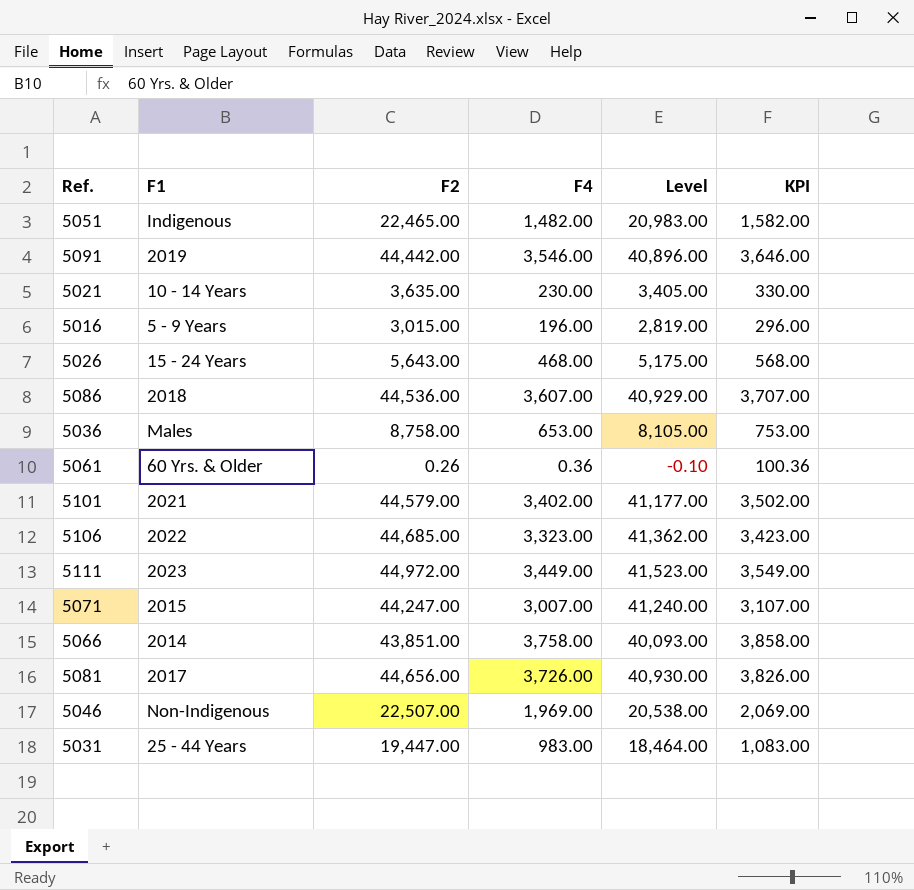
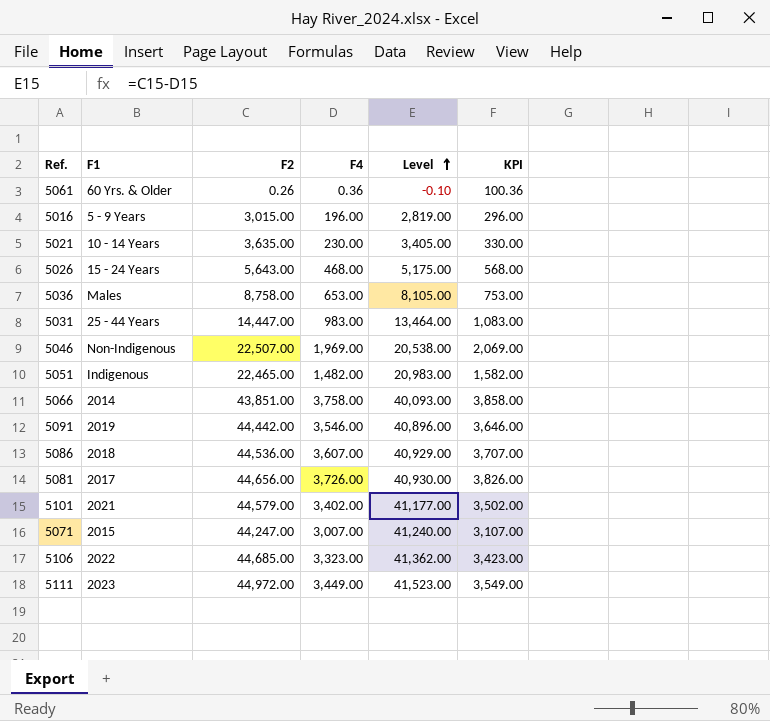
row order: none -> Level ascending
5031 | F2: 19,447.00 -> 14,447.00
5031 | Level: 18,464.00 -> 13,464.00

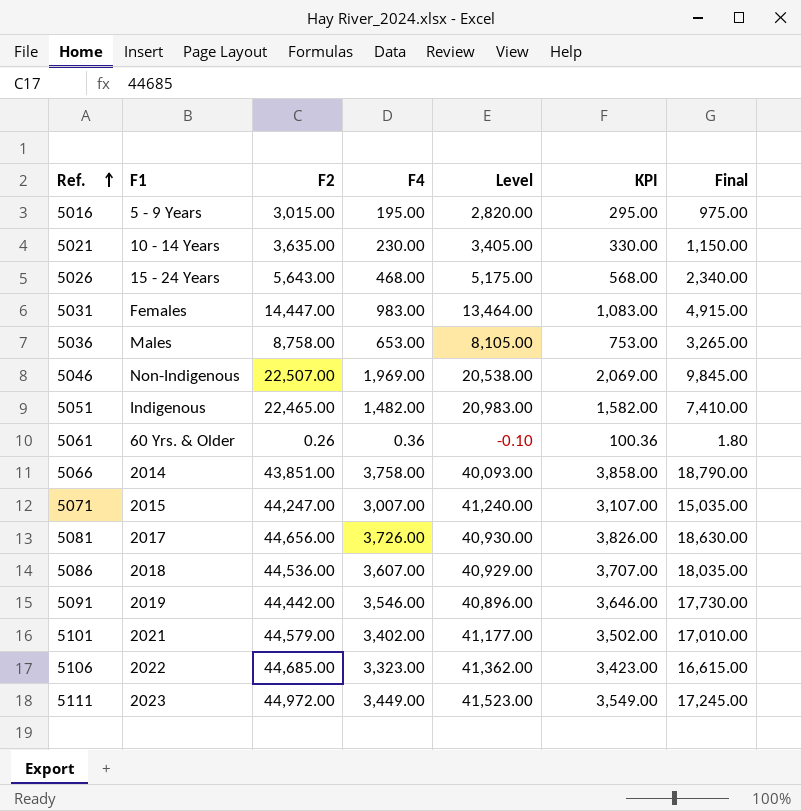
row order: Level ascending -> Ref. ascending
column Final | formula: none -> [F4] * 5
5016 | F4: 196.00 -> 195.00
5016 | Level: 2,819.00 -> 2,820.00
5016 | KPI: 296.00 -> 295.00
5031 | F1: 25 - 44 Years -> Females

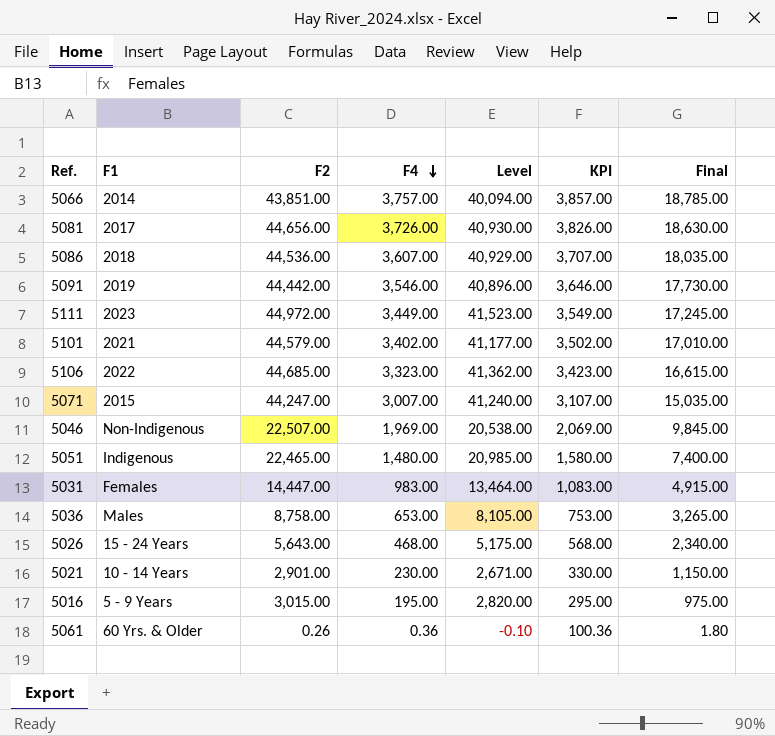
row order: Ref. ascending -> F4 descending
5066 | F4: 3,758.00 -> 3,757.00
5066 | Level: 40,093.00 -> 40,094.00
5066 | KPI: 3,858.00 -> 3,857.00
5066 | Final: 18,790.00 -> 18,785.00
5051 | F4: 1,482.00 -> 1,480.00
5051 | Level: 20,983.00 -> 20,985.00
5051 | KPI: 1,582.00 -> 1,580.00
5051 | Final: 7,410.00 -> 7,400.00
5021 | F2: 3,635.00 -> 2,901.00
5021 | Level: 3,405.00 -> 2,671.00

